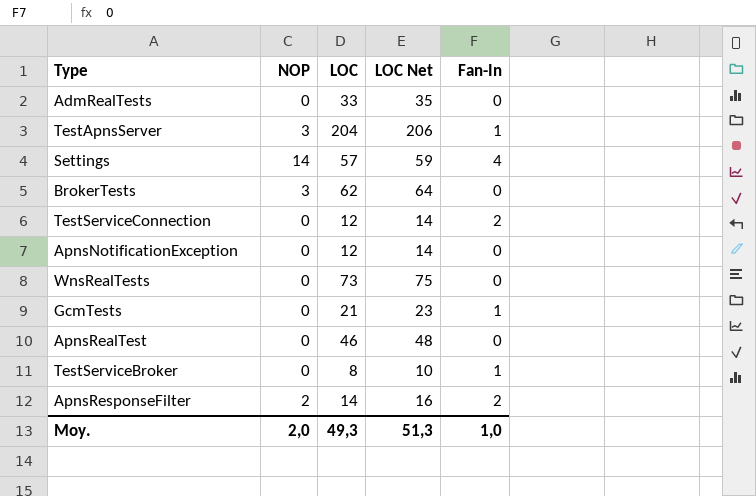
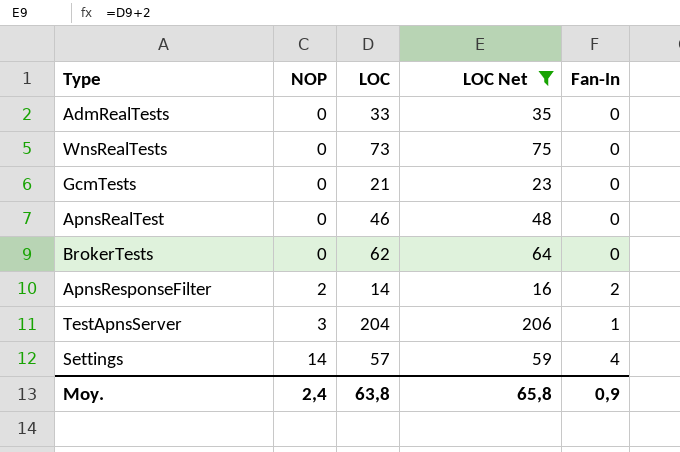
filter: none -> LOC Net >= 16
row order: none -> NOP ascending
GcmTests | Fan-In: 1 -> 0
BrokerTests | NOP: 3 -> 0
Moy. | NOP: 2,0 -> 2,4
Moy. | LOC: 49,3 -> 63,8
Moy. | LOC Net: 51,3 -> 65,8
Moy. | Fan-In: 1,0 -> 0,9

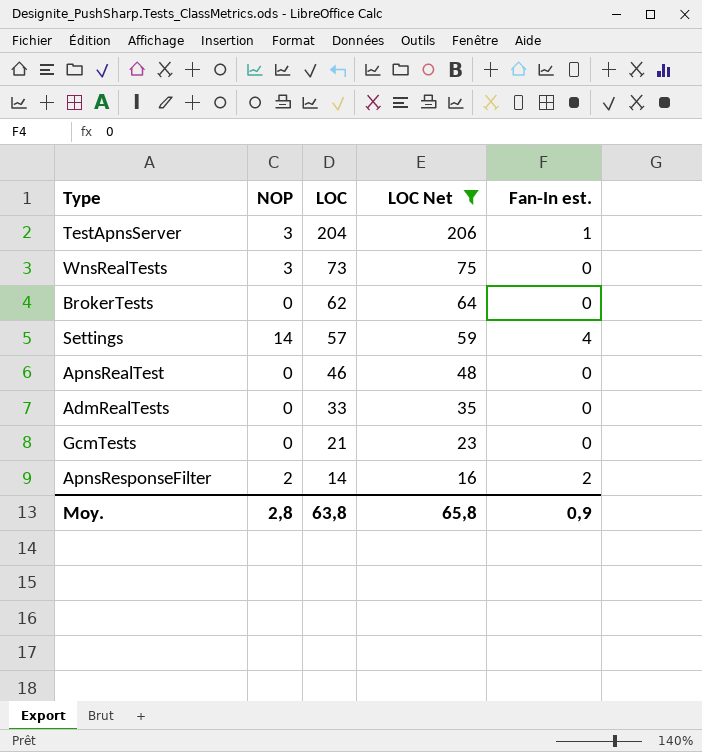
row order: NOP ascending -> LOC descending
column name: Fan-In -> Fan-In est.
WnsRealTests | NOP: 0 -> 3
Moy. | NOP: 2,4 -> 2,8

